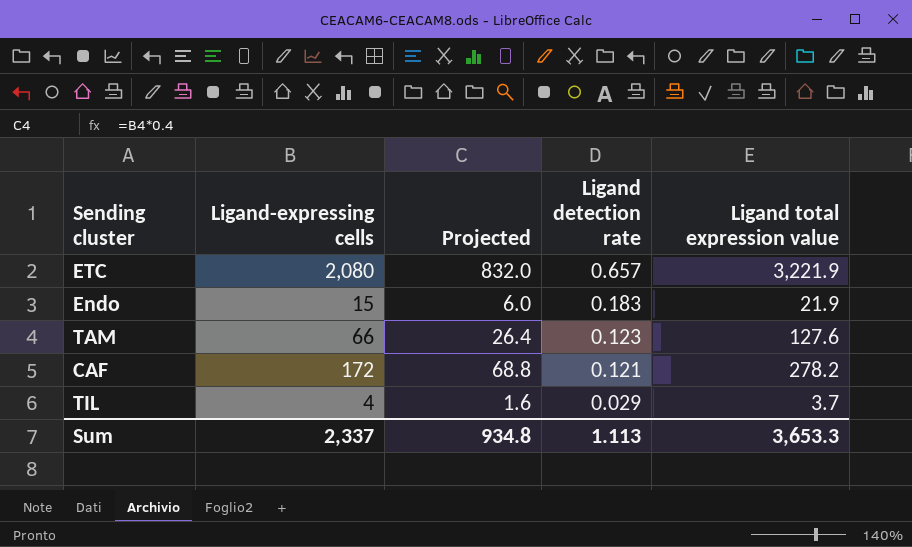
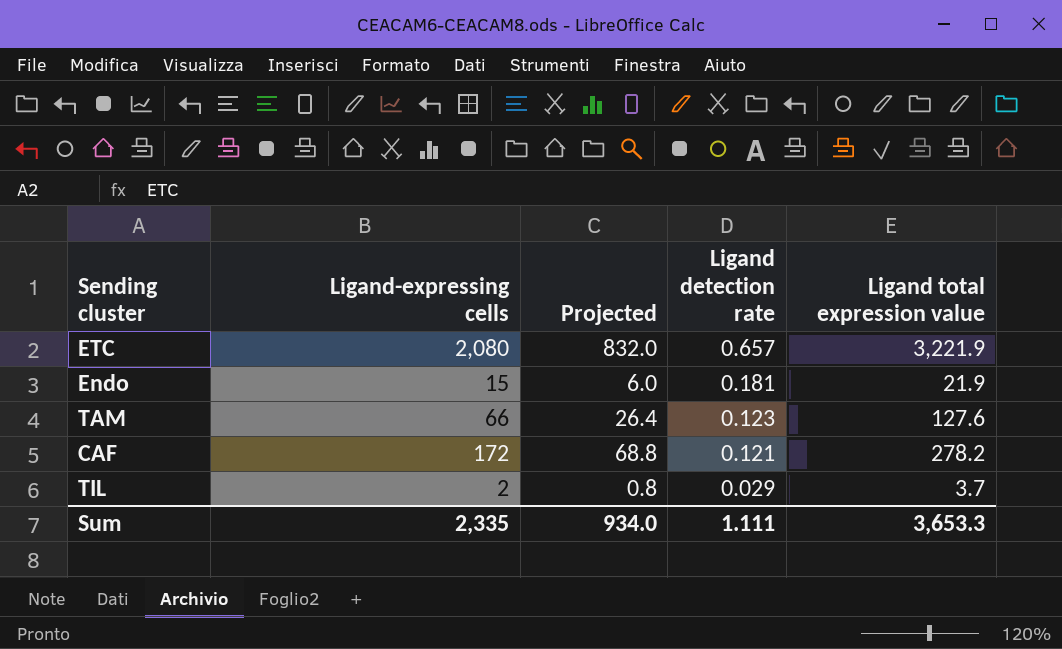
Endo | Ligand detection rate: 0.183 -> 0.181
TIL | Ligand-expressing cells: 4 -> 2
TIL | Projected: 1.6 -> 0.8
Sum | Ligand-expressing cells: 2,337 -> 2,335
Sum | Projected: 934.8 -> 934.0
Sum | Ligand detection rate: 1.113 -> 1.111

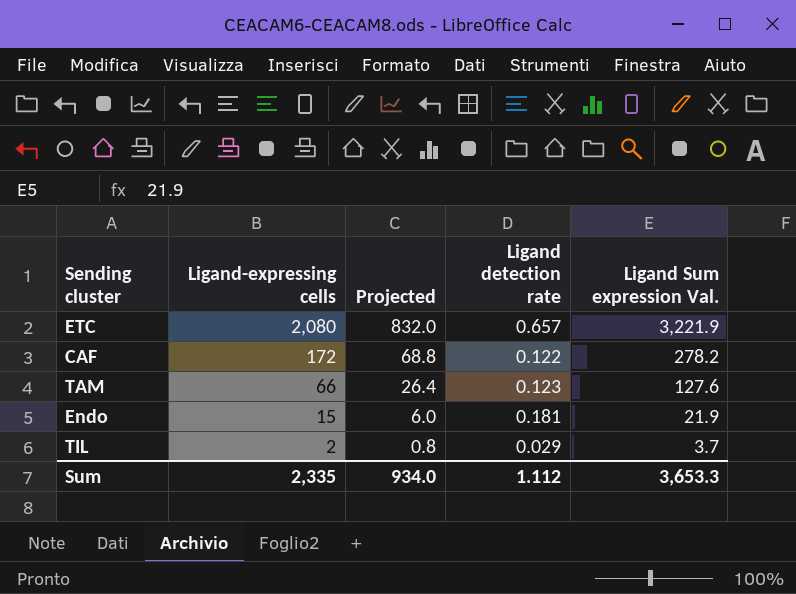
row order: Ligand detection rate descending -> Ligand-expressing cells descending
column name: Ligand total expression value -> Ligand Sum expression Val.
CAF | Ligand detection rate: 0.121 -> 0.122
Sum | Ligand detection rate: 1.111 -> 1.112

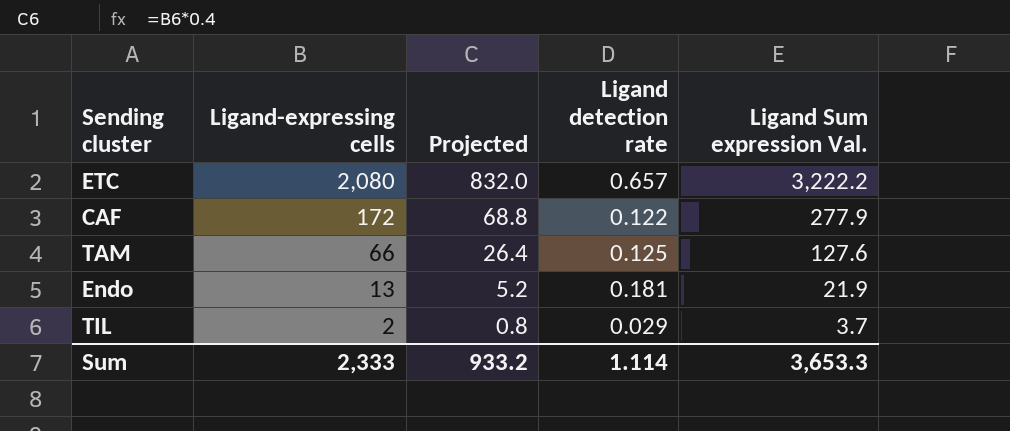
ETC | Ligand Sum expression Val.: 3,221.9 -> 3,222.2
CAF | Ligand Sum expression Val.: 278.2 -> 277.9
TAM | Ligand detection rate: 0.123 -> 0.125
Endo | Ligand-expressing cells: 15 -> 13
Endo | Projected: 6.0 -> 5.2
Sum | Ligand-expressing cells: 2,335 -> 2,333
Sum | Projected: 934.0 -> 933.2
Sum | Ligand detection rate: 1.112 -> 1.114

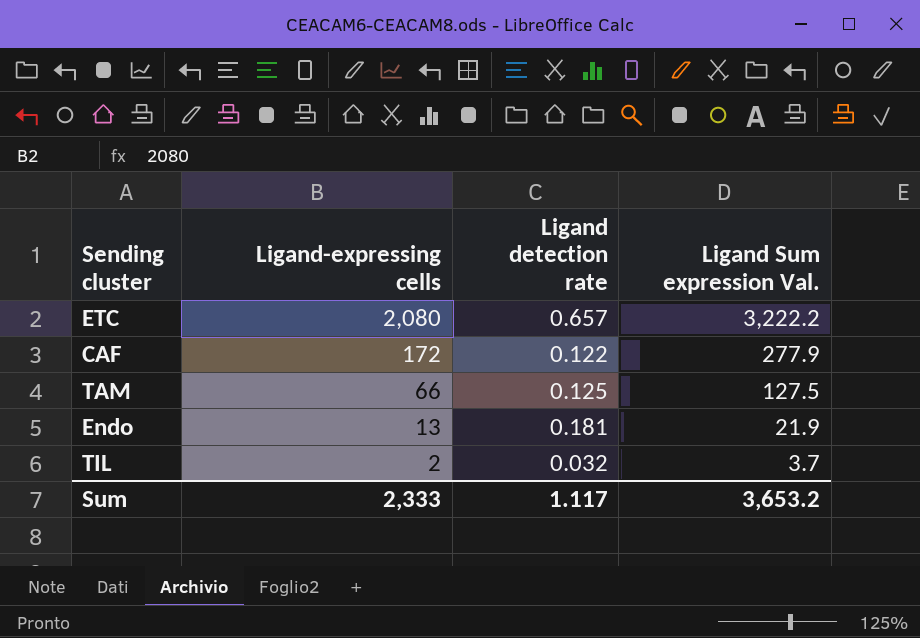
column Projected | formula: [Ligand-expressing cells] * 0.4 -> none
TAM | Ligand Sum expression Val.: 127.6 -> 127.5
TIL | Ligand detection rate: 0.029 -> 0.032
Sum | Ligand detection rate: 1.114 -> 1.117
Sum | Ligand Sum expression Val.: 3,653.3 -> 3,653.2

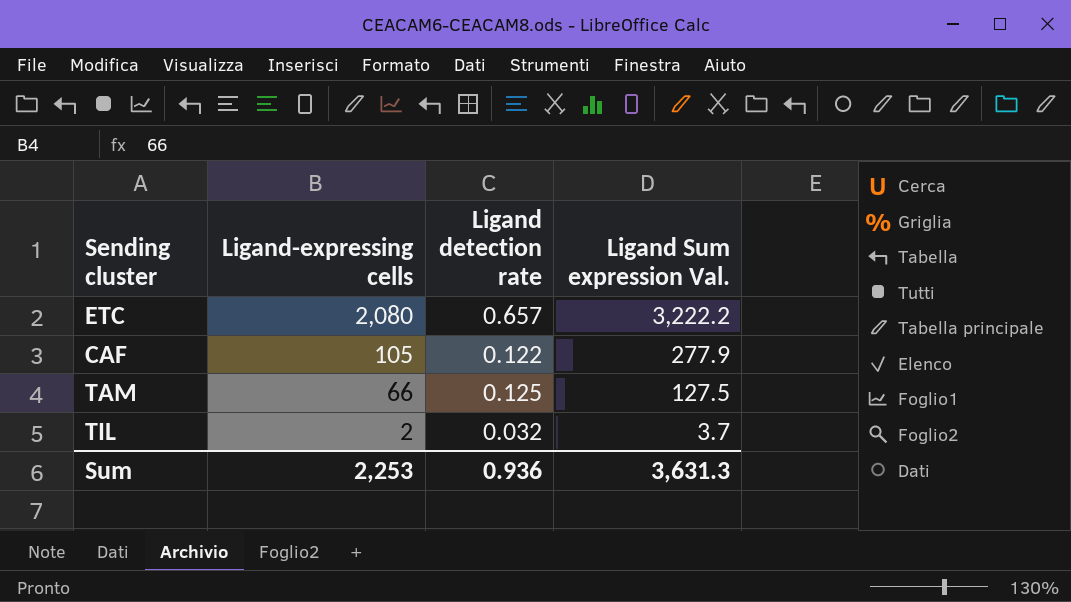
row Endo: 13 | 0.181 | 21.9 -> none
CAF | Ligand-expressing cells: 172 -> 105
Sum | Ligand-expressing cells: 2,333 -> 2,253
Sum | Ligand detection rate: 1.117 -> 0.936
Sum | Ligand Sum expression Val.: 3,653.2 -> 3,631.3

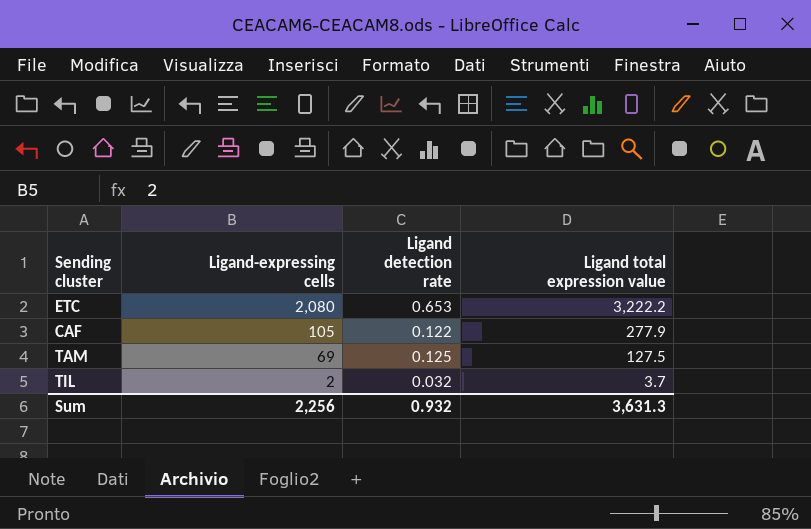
column name: Ligand Sum expression Val. -> Ligand total expression value
ETC | Ligand detection rate: 0.657 -> 0.653
TAM | Ligand-expressing cells: 66 -> 69
Sum | Ligand-expressing cells: 2,253 -> 2,256
Sum | Ligand detection rate: 0.936 -> 0.932

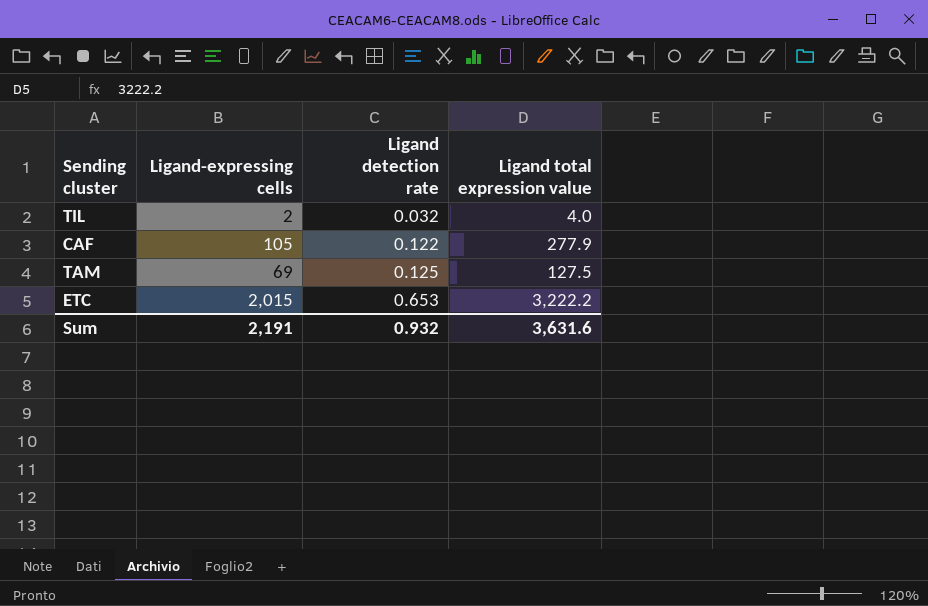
row order: Ligand-expressing cells descending -> Ligand detection rate ascending
TIL | Ligand total expression value: 3.7 -> 4.0
ETC | Ligand-expressing cells: 2,080 -> 2,015
Sum | Ligand-expressing cells: 2,256 -> 2,191
Sum | Ligand total expression value: 3,631.3 -> 3,631.6

